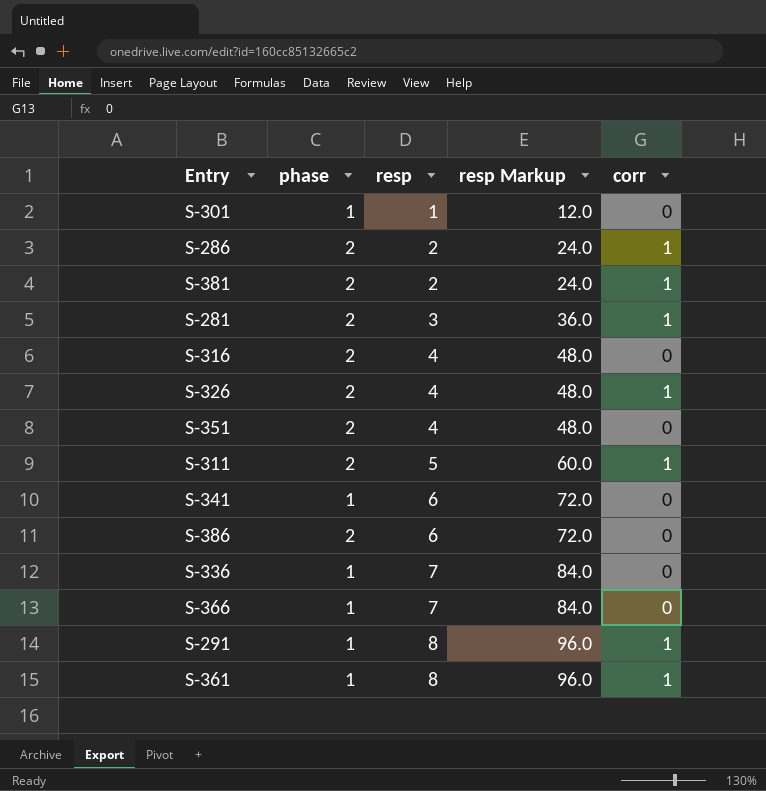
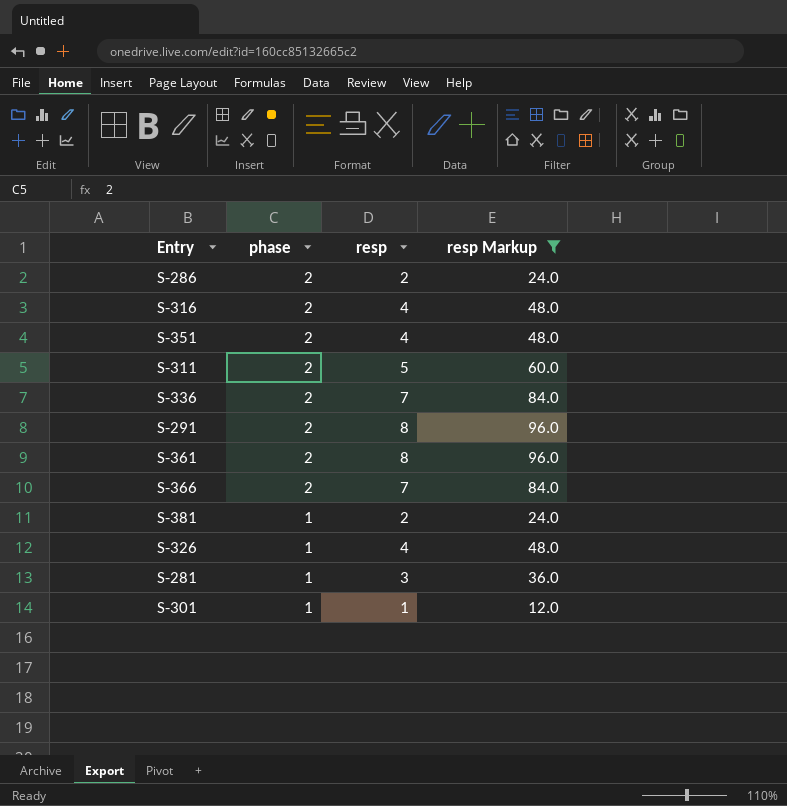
filter: none -> resp Markup != 72.0
row order: resp ascending -> phase descending
column corr | position: 5 -> none
S-336 | phase: 1 -> 2
S-291 | phase: 1 -> 2
S-361 | phase: 1 -> 2
S-366 | phase: 1 -> 2
S-381 | phase: 2 -> 1
S-326 | phase: 2 -> 1
S-281 | phase: 2 -> 1

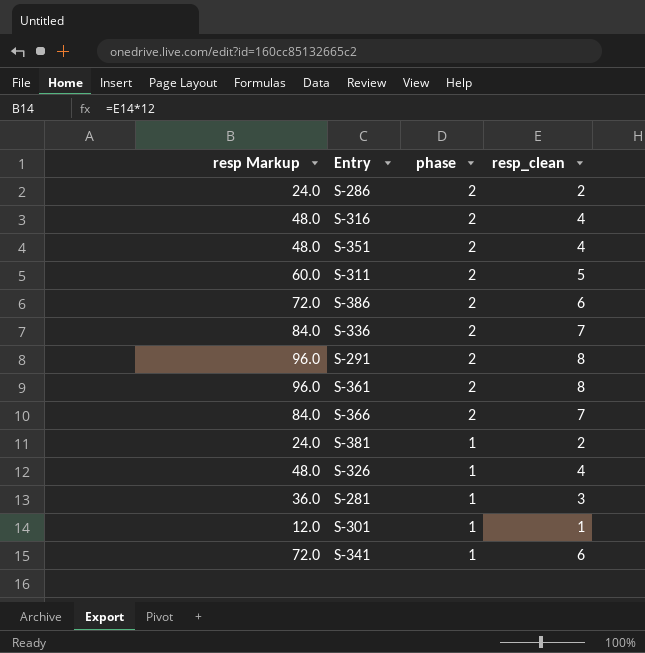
filter: resp Markup != 72.0 -> none
column resp Markup | position: 4 -> 1
column name: resp -> resp_clean

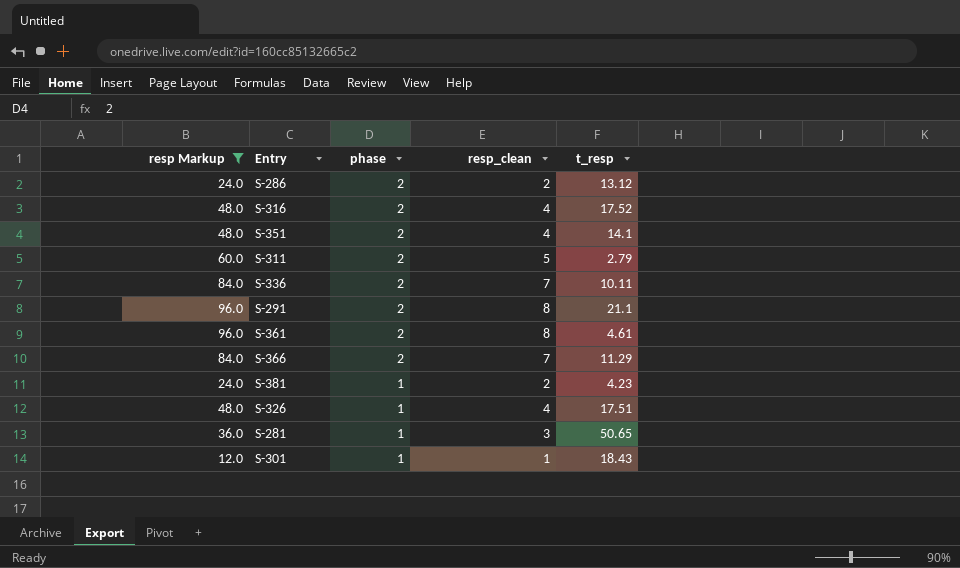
filter: none -> resp Markup != 72.0
column t_resp | position: none -> 5

